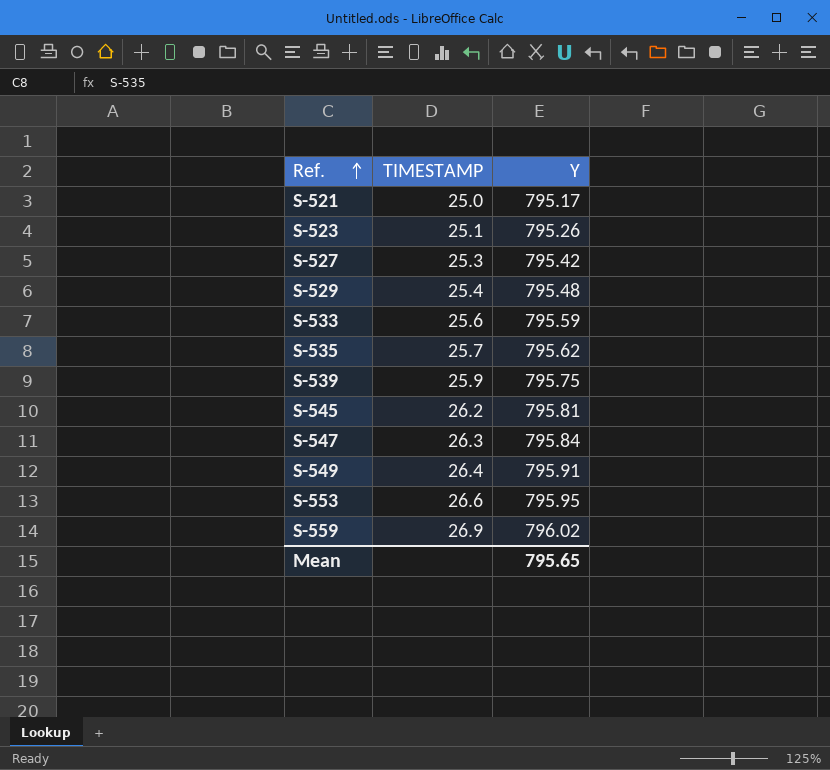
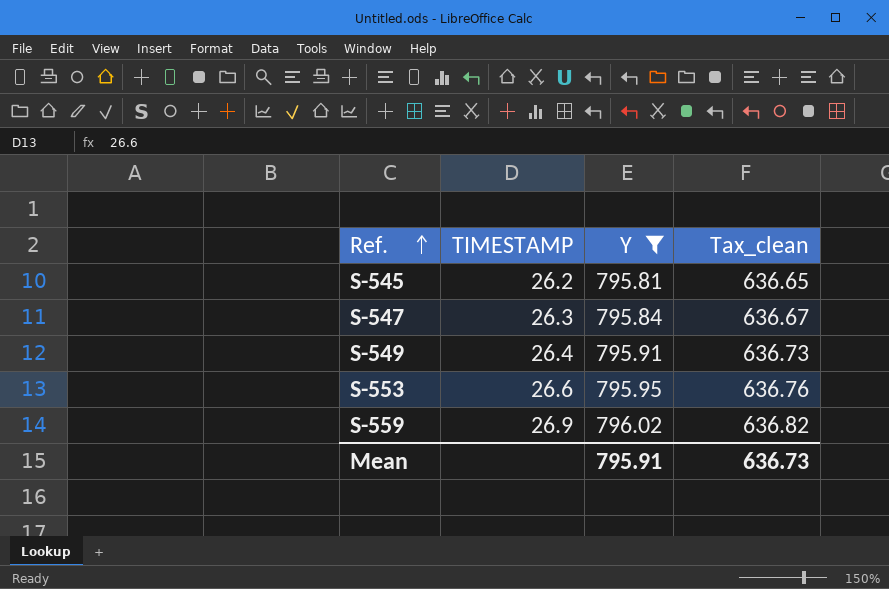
filter: none -> Y >= 795.81
column Tax_clean | formula: none -> [Y] * 0.8
Mean | Y: 795.65 -> 795.91

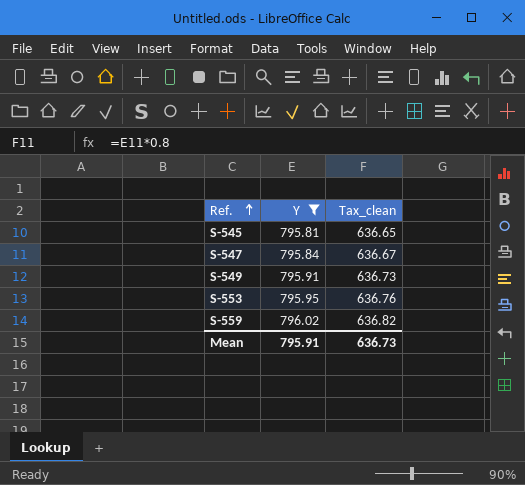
column TIMESTAMP | position: 2 -> none

